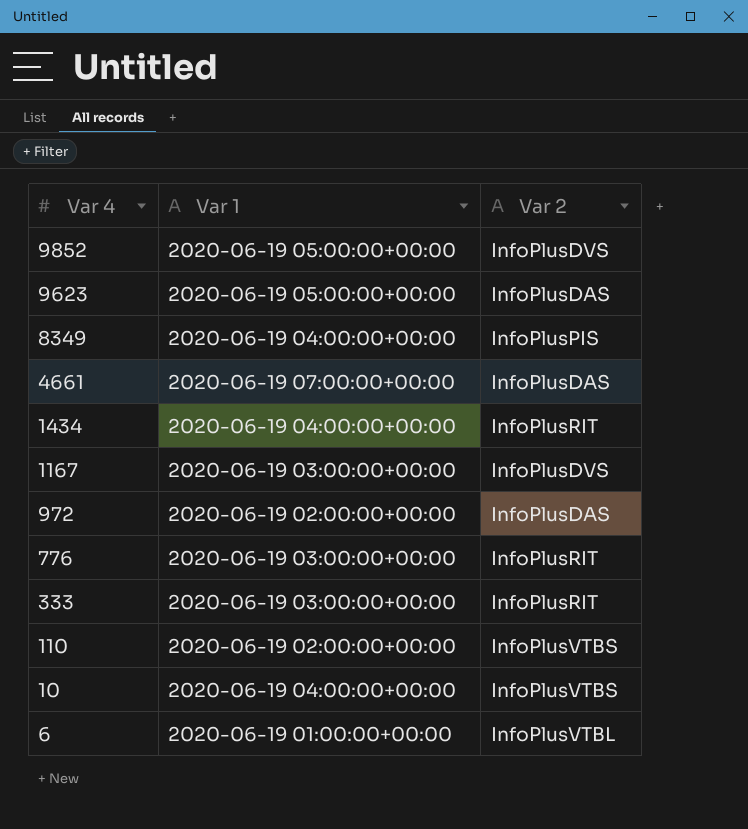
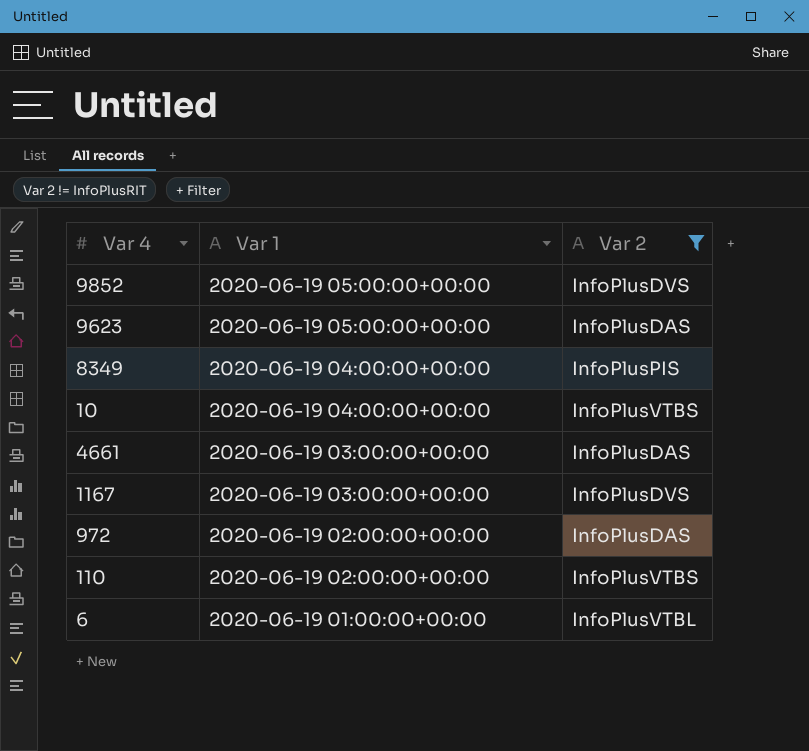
filter: none -> Var 2 != InfoPlusRIT
row order: Var 4 descending -> Var 1 descending
4661 | Var 1: 2020-06-19 07:00:00+00:00 -> 2020-06-19 03:00:00+00:00

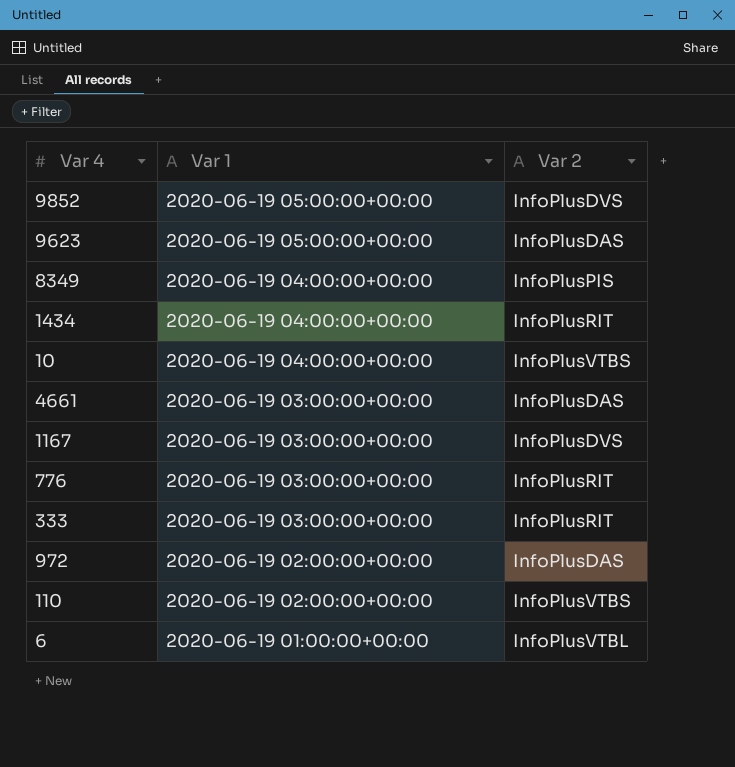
filter: Var 2 != InfoPlusRIT -> none

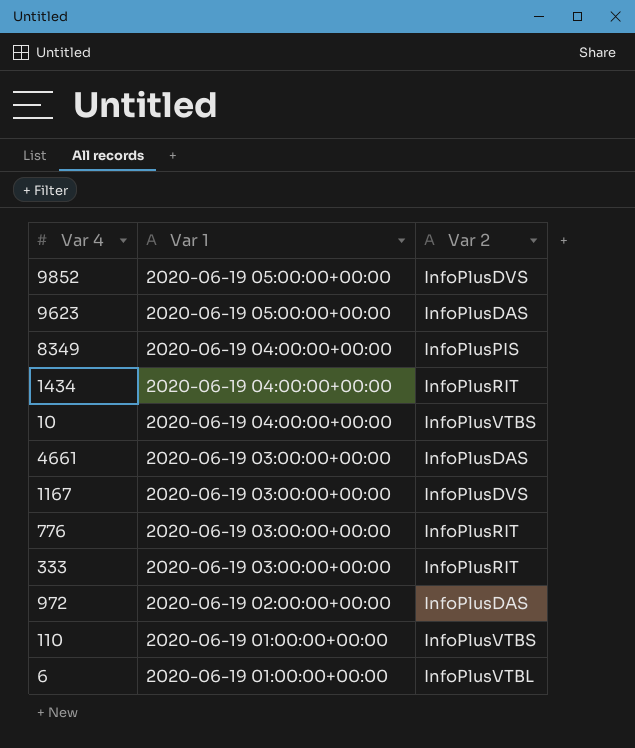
110 | Var 1: 2020-06-19 02:00:00+00:00 -> 2020-06-19 01:00:00+00:00

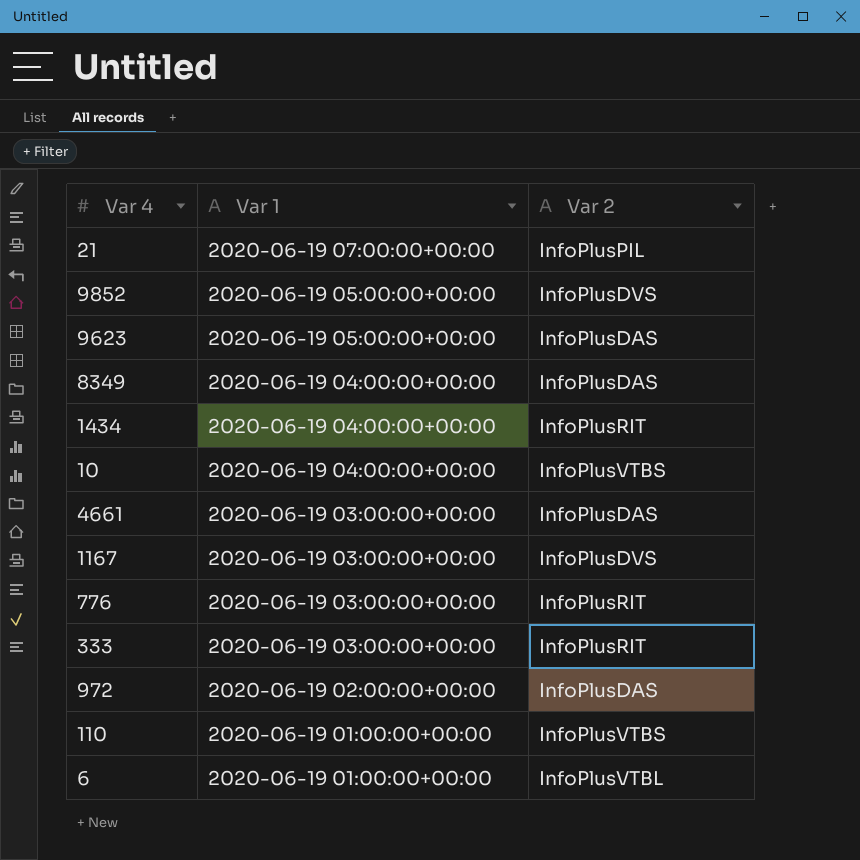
row 21: none -> 2020-06-19 07:00:00+00:00 | InfoPlusPIL
8349 | Var 2: InfoPlusPIS -> InfoPlusDAS

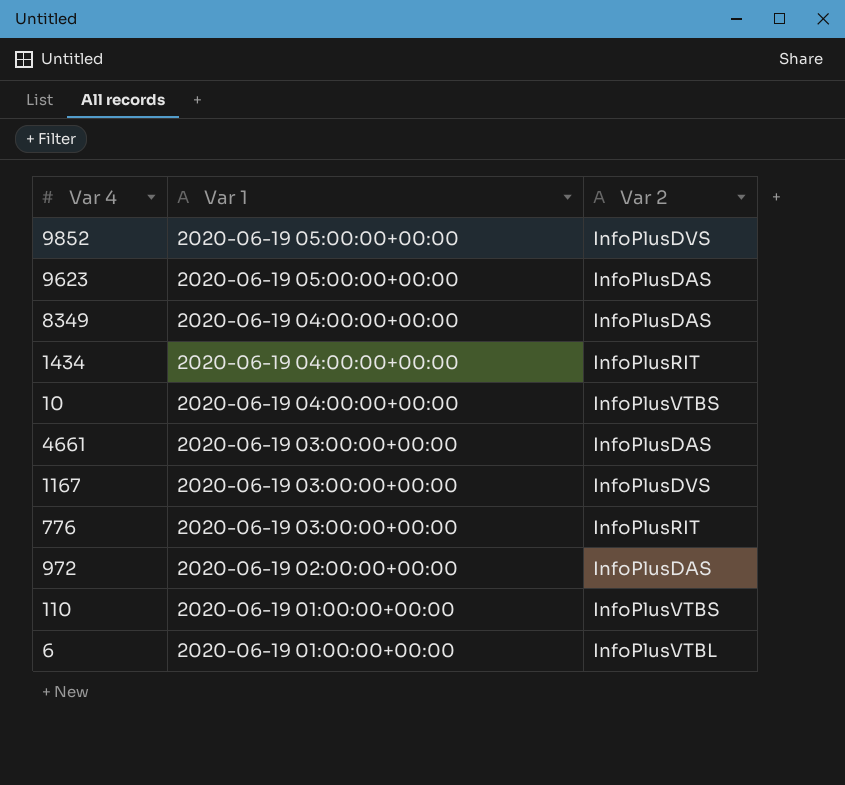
row 21: 2020-06-19 07:00:00+00:00 | InfoPlusPIL -> none
row 333: 2020-06-19 03:00:00+00:00 | InfoPlusRIT -> none

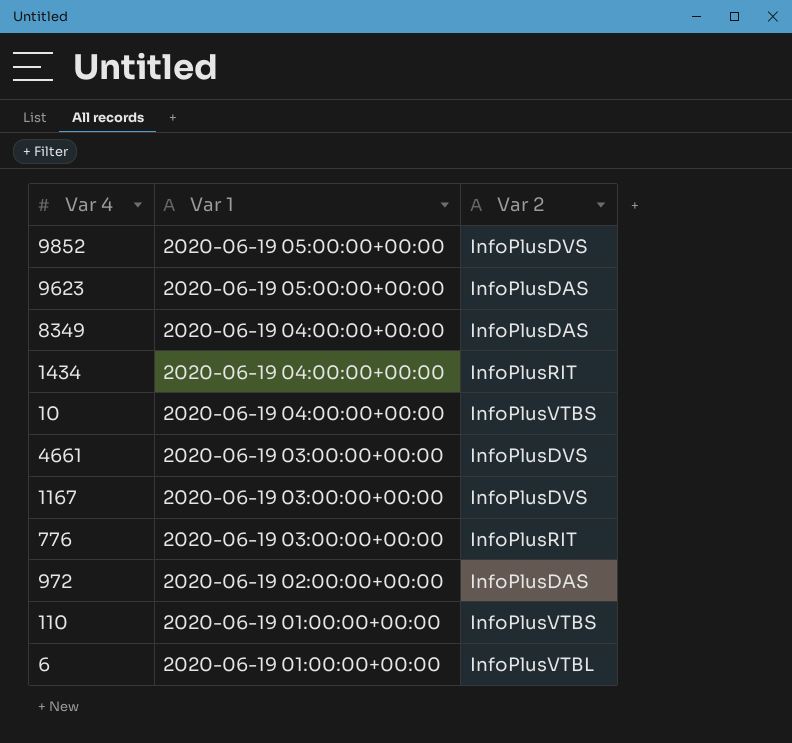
4661 | Var 2: InfoPlusDAS -> InfoPlusDVS

